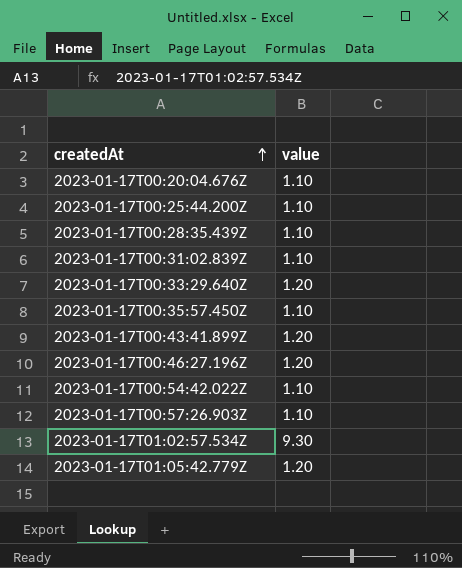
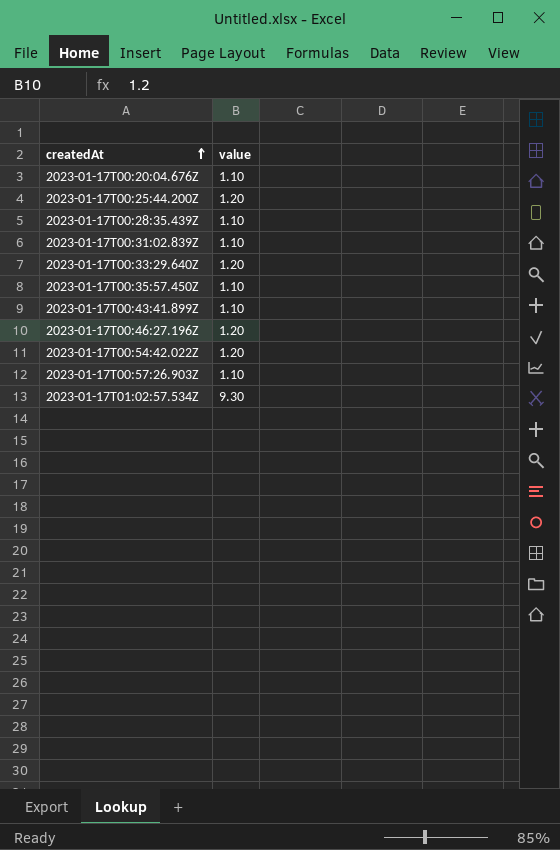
row 2023-01-17T01:05:42.779Z: 1.20 -> none
2023-01-17T00:25:44.200Z | value: 1.10 -> 1.20
2023-01-17T00:43:41.899Z | value: 1.20 -> 1.10
2023-01-17T00:54:42.022Z | value: 1.10 -> 1.20

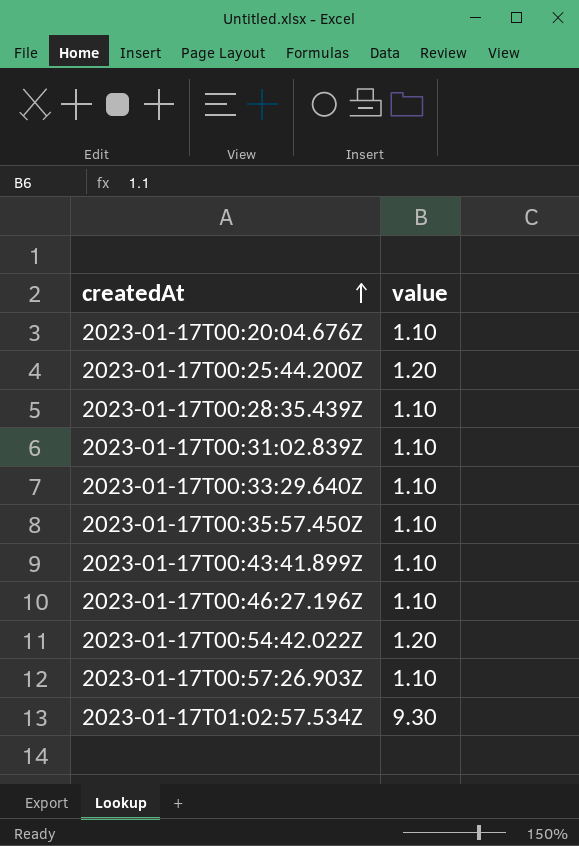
2023-01-17T00:33:29.640Z | value: 1.20 -> 1.10
2023-01-17T00:46:27.196Z | value: 1.20 -> 1.10

